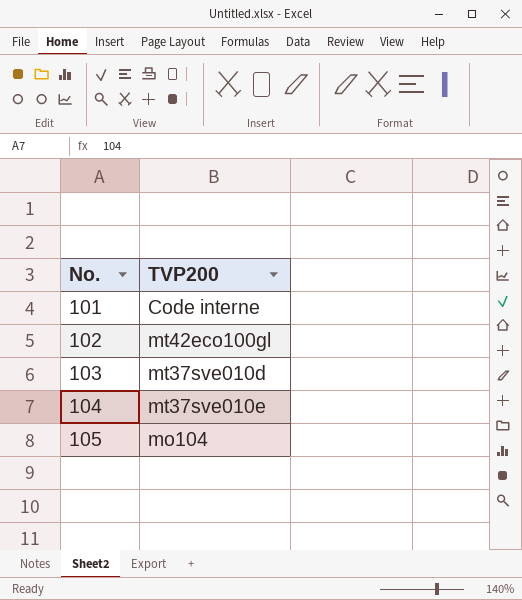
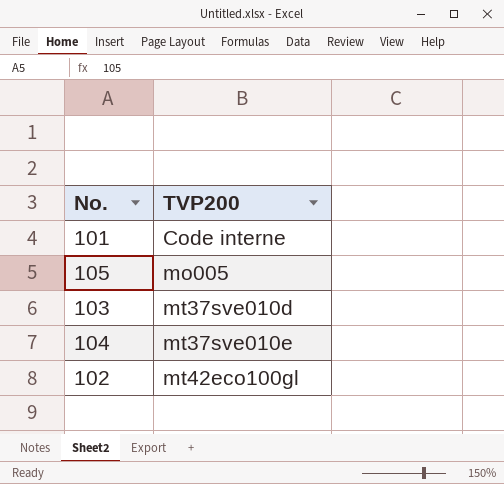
row order: No. ascending -> TVP200 ascending
105 | TVP200: mo104 -> mo005

